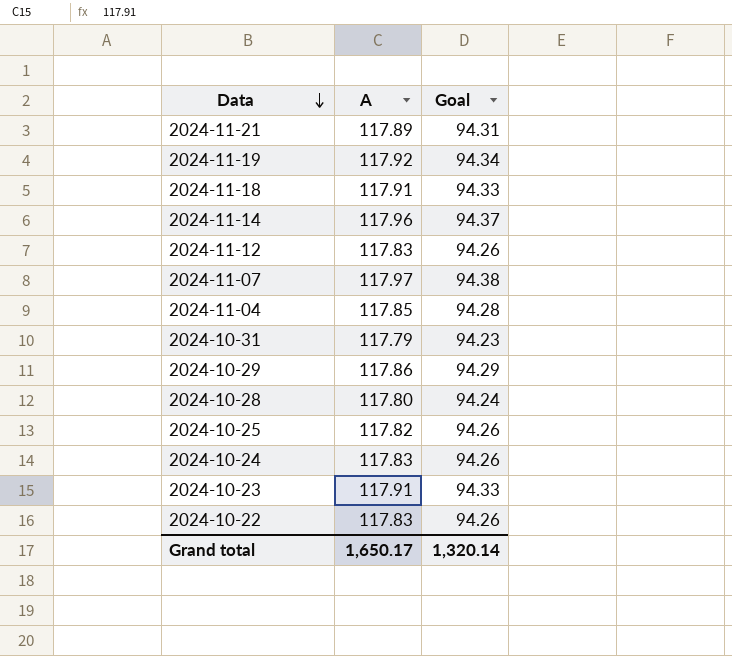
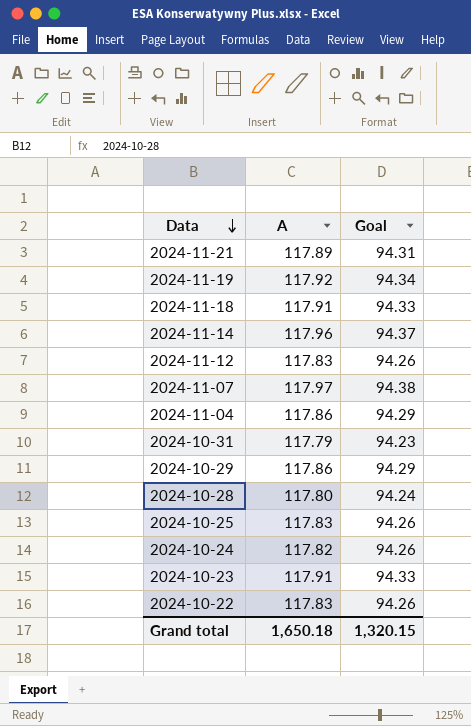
2024-11-04 | A: 117.85 -> 117.86
2024-11-04 | Goal: 94.28 -> 94.29
2024-10-25 | A: 117.82 -> 117.83
2024-10-24 | A: 117.83 -> 117.82
Grand total | A: 1,650.17 -> 1,650.18
Grand total | Goal: 1,320.14 -> 1,320.15

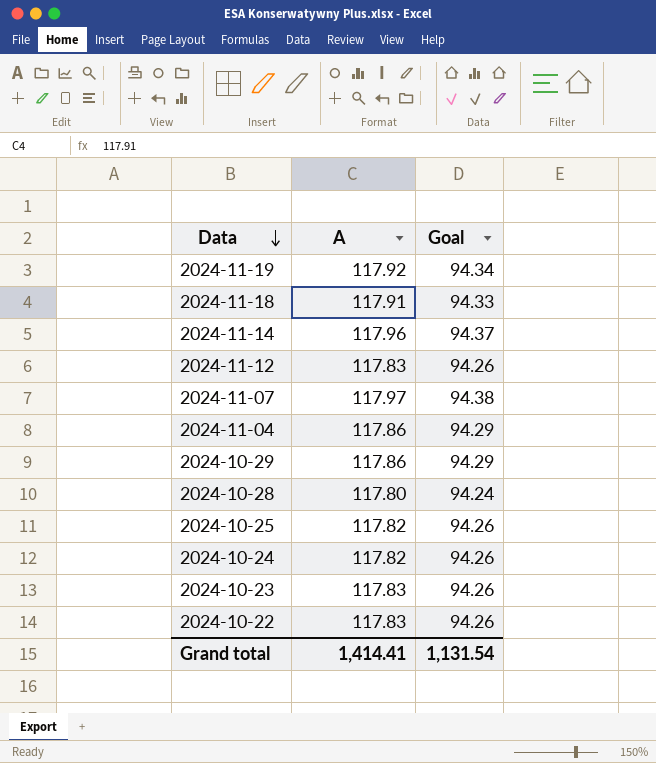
row 2024-11-21: 117.89 | 94.31 -> none
row 2024-10-31: 117.79 | 94.23 -> none
2024-10-25 | A: 117.83 -> 117.82
2024-10-23 | A: 117.91 -> 117.83
2024-10-23 | Goal: 94.33 -> 94.26
Grand total | A: 1,650.18 -> 1,414.41
Grand total | Goal: 1,320.15 -> 1,131.54

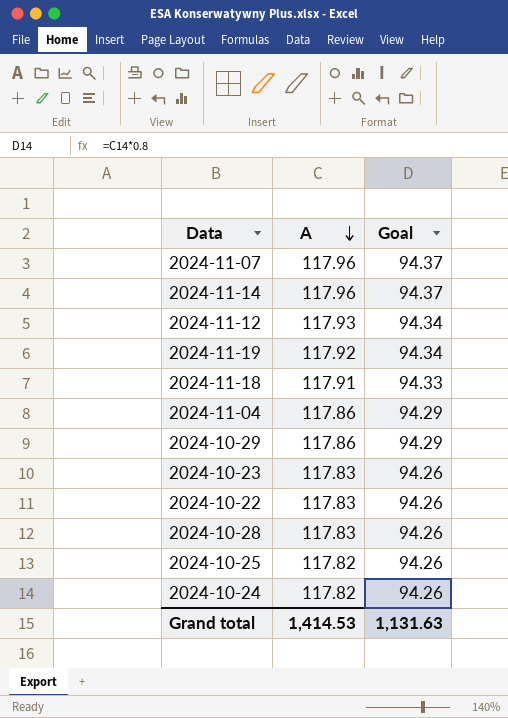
row order: Data descending -> A descending
2024-11-07 | A: 117.97 -> 117.96
2024-11-07 | Goal: 94.38 -> 94.37
2024-11-12 | A: 117.83 -> 117.93
2024-11-12 | Goal: 94.26 -> 94.34
2024-10-28 | A: 117.80 -> 117.83
2024-10-28 | Goal: 94.24 -> 94.26
Grand total | A: 1,414.41 -> 1,414.53
Grand total | Goal: 1,131.54 -> 1,131.63

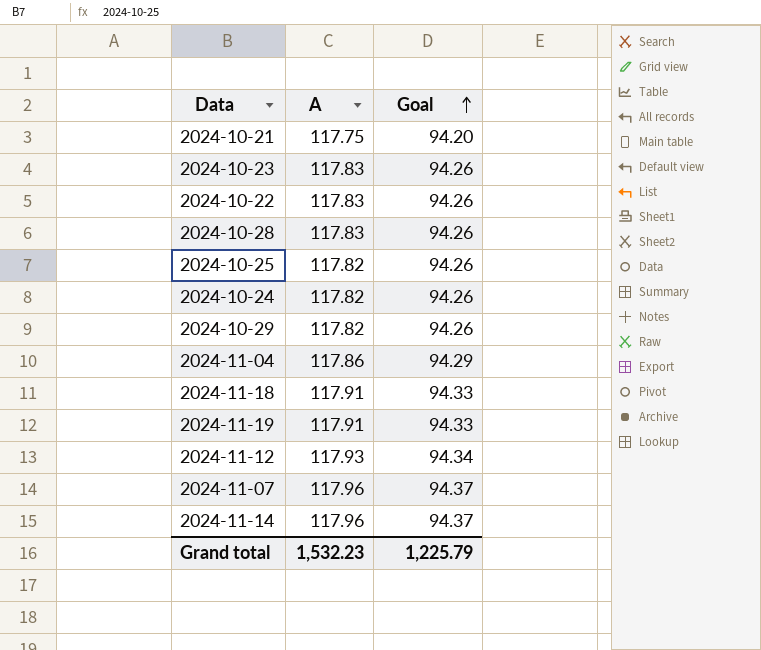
row order: A descending -> Goal ascending
row 2024-10-21: none -> 117.75 | 94.20
2024-10-29 | A: 117.86 -> 117.82
2024-10-29 | Goal: 94.29 -> 94.26
2024-11-19 | A: 117.92 -> 117.91
2024-11-19 | Goal: 94.34 -> 94.33
Grand total | A: 1,414.53 -> 1,532.23
Grand total | Goal: 1,131.63 -> 1,225.79

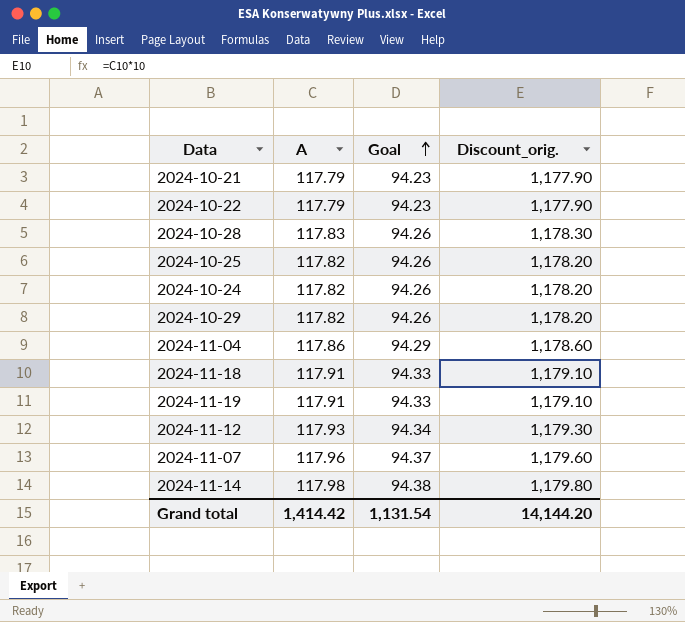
column Discount_orig. | formula: none -> [A] * 10
row 2024-10-23: 117.83 | 94.26 -> none
2024-10-21 | A: 117.75 -> 117.79
2024-10-21 | Goal: 94.20 -> 94.23
2024-10-22 | A: 117.83 -> 117.79
2024-10-22 | Goal: 94.26 -> 94.23
2024-11-14 | A: 117.96 -> 117.98
2024-11-14 | Goal: 94.37 -> 94.38
Grand total | A: 1,532.23 -> 1,414.42
Grand total | Goal: 1,225.79 -> 1,131.54

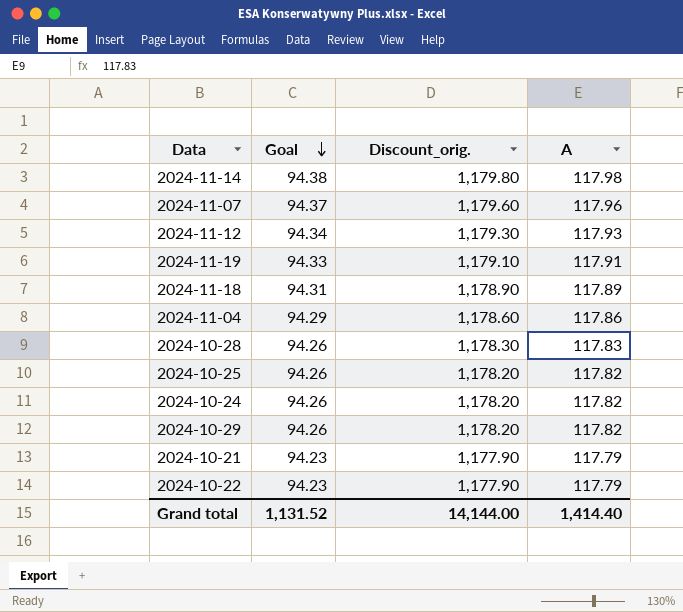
row order: Goal ascending -> Goal descending
column A | position: 2 -> 4
2024-11-18 | Goal: 94.33 -> 94.31
2024-11-18 | Discount_orig.: 1,179.10 -> 1,178.90
2024-11-18 | A: 117.91 -> 117.89
Grand total | Goal: 1,131.54 -> 1,131.52
Grand total | Discount_orig.: 14,144.20 -> 14,144.00
Grand total | A: 1,414.42 -> 1,414.40

